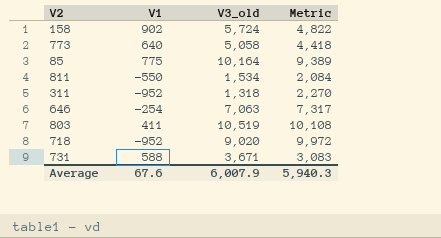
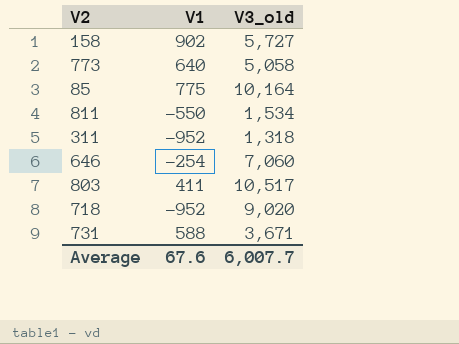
column Metric | formula: [V3_old] - [V1] -> none
158 | V3_old: 5,724 -> 5,727
646 | V3_old: 7,063 -> 7,060
803 | V3_old: 10,519 -> 10,517
Average | V3_old: 6,007.9 -> 6,007.7

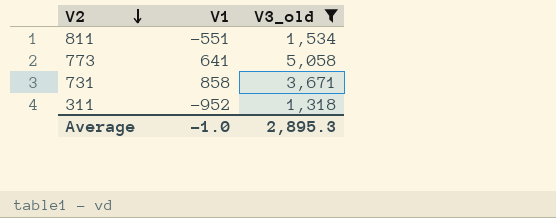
filter: none -> V3_old <= 5,058
row order: none -> V2 descending
811 | V1: -550 -> -551
773 | V1: 640 -> 641
731 | V1: 588 -> 858
Average | V1: 67.6 -> -1.0
Average | V3_old: 6,007.7 -> 2,895.3

